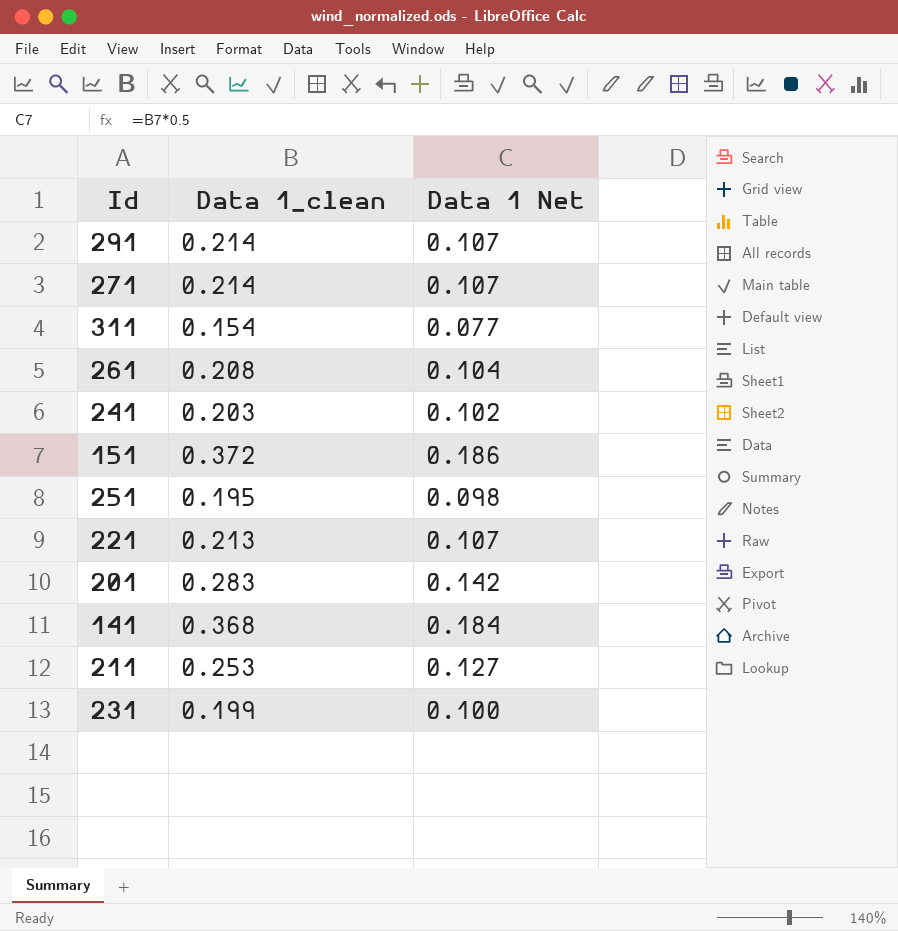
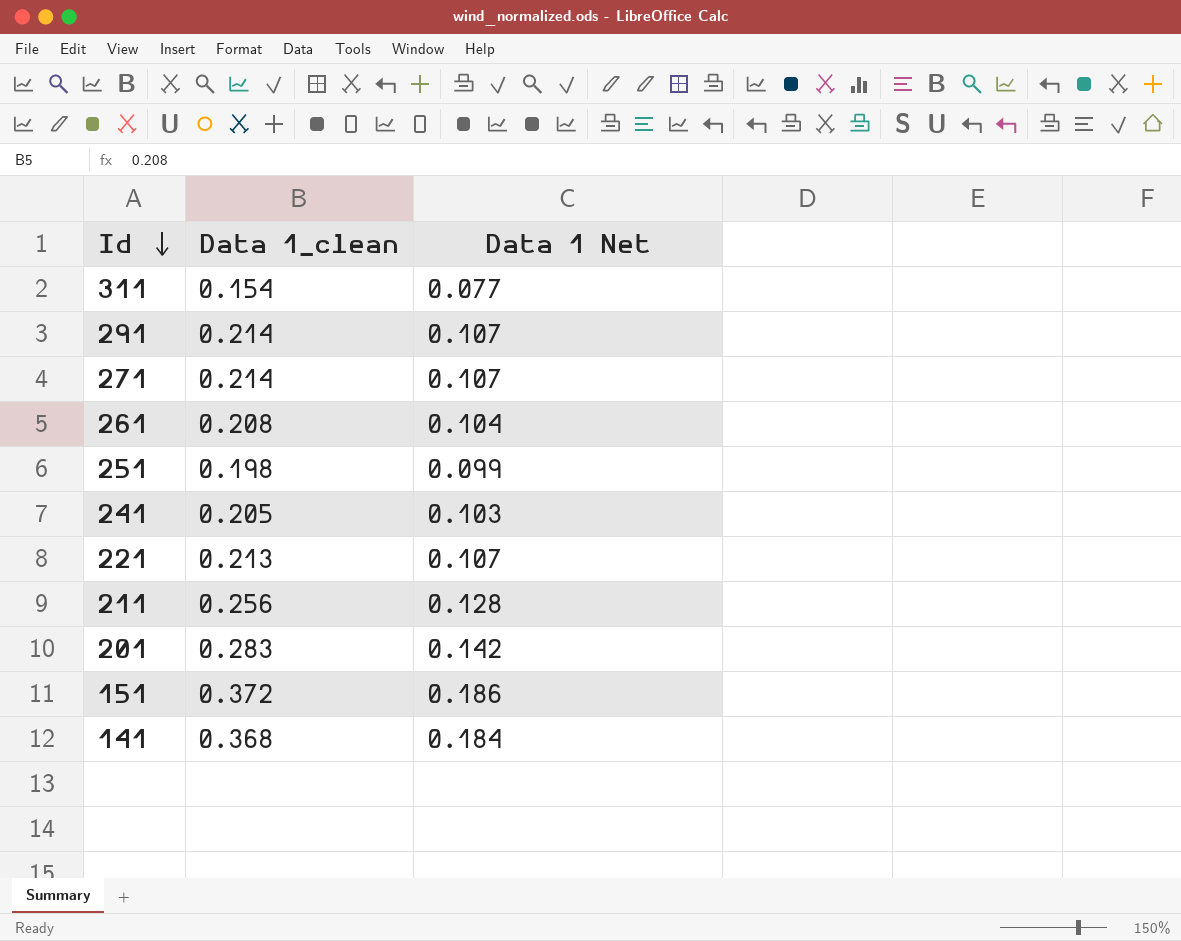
row order: none -> Id descending
row 231: 0.199 | 0.100 -> none
251 | Data 1_clean: 0.195 -> 0.198
251 | Data 1 Net: 0.098 -> 0.099
241 | Data 1_clean: 0.203 -> 0.205
241 | Data 1 Net: 0.102 -> 0.103
211 | Data 1_clean: 0.253 -> 0.256
211 | Data 1 Net: 0.127 -> 0.128

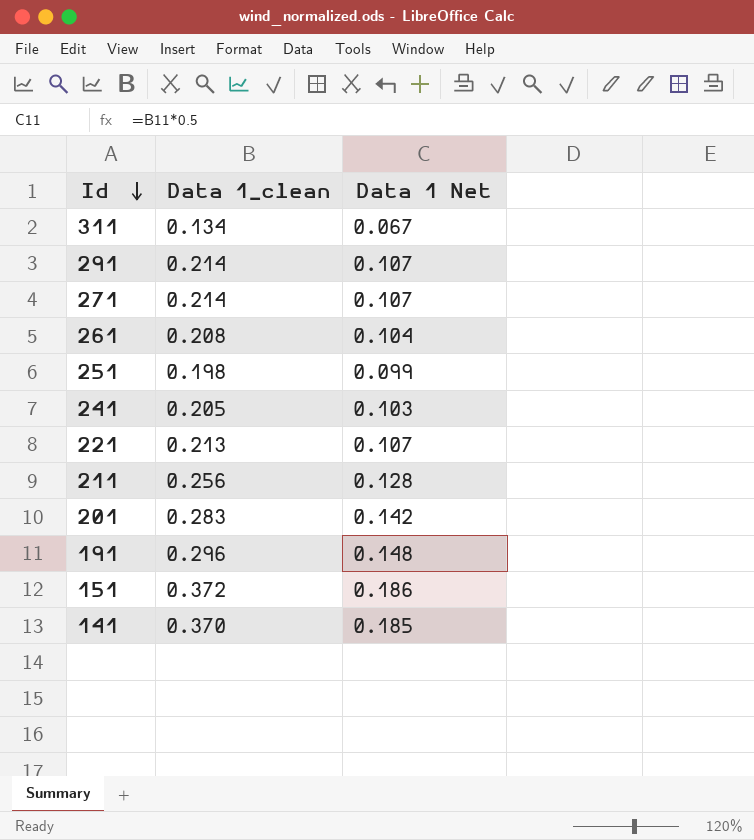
311 | Data 1_clean: 0.154 -> 0.134
311 | Data 1 Net: 0.077 -> 0.067
row 191: none -> 0.296 | 0.148
141 | Data 1_clean: 0.368 -> 0.370
141 | Data 1 Net: 0.184 -> 0.185

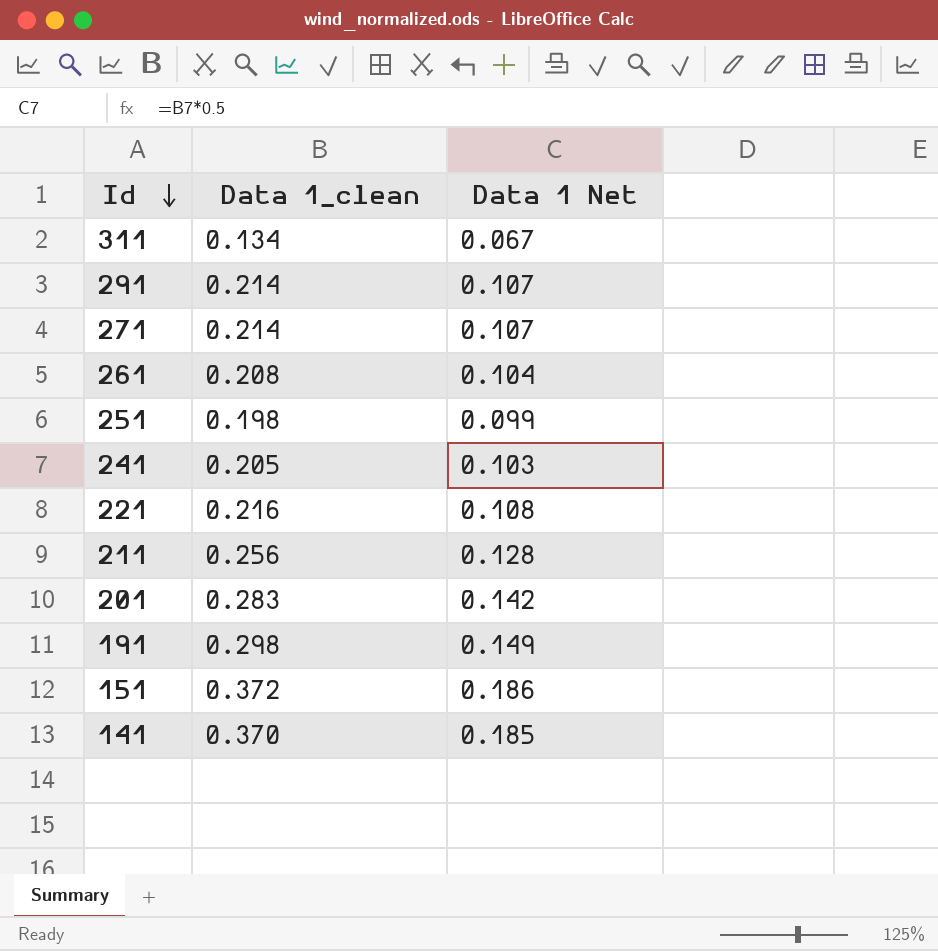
221 | Data 1_clean: 0.213 -> 0.216
221 | Data 1 Net: 0.107 -> 0.108
191 | Data 1_clean: 0.296 -> 0.298
191 | Data 1 Net: 0.148 -> 0.149

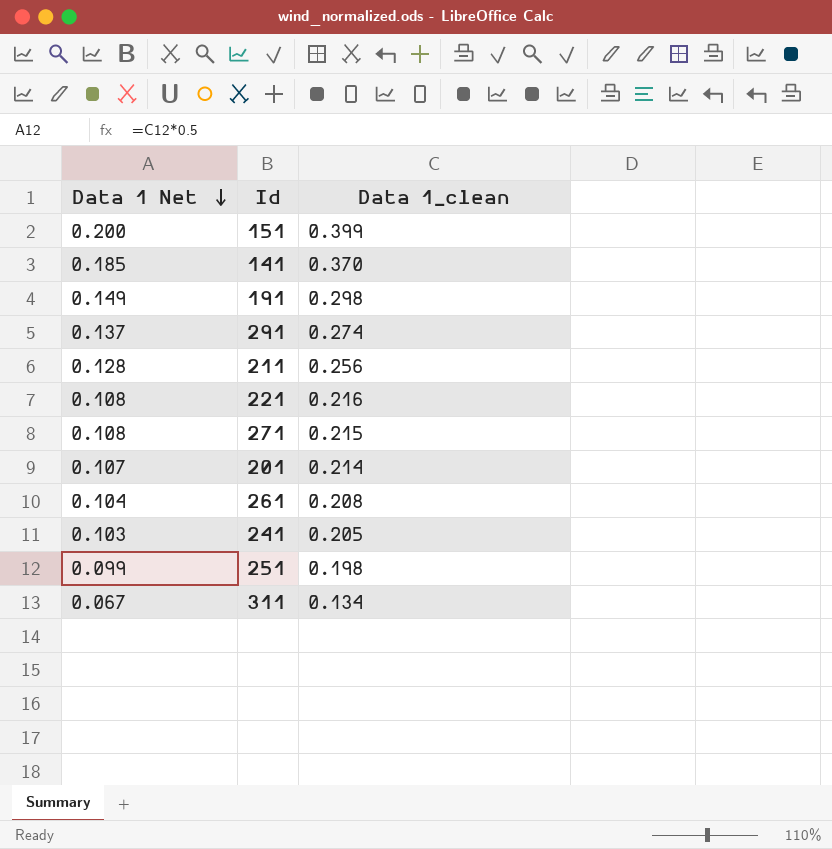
row order: Id descending -> Data 1 Net descending
column Data 1 Net | position: 3 -> 1
151 | Data 1 Net: 0.186 -> 0.200
151 | Data 1_clean: 0.372 -> 0.399
291 | Data 1 Net: 0.107 -> 0.137
291 | Data 1_clean: 0.214 -> 0.274
271 | Data 1 Net: 0.107 -> 0.108
271 | Data 1_clean: 0.214 -> 0.215
201 | Data 1 Net: 0.142 -> 0.107
201 | Data 1_clean: 0.283 -> 0.214

